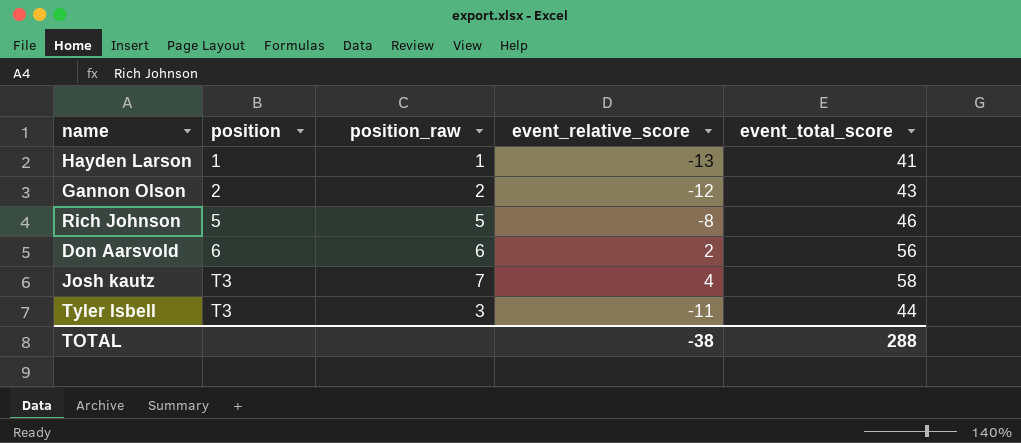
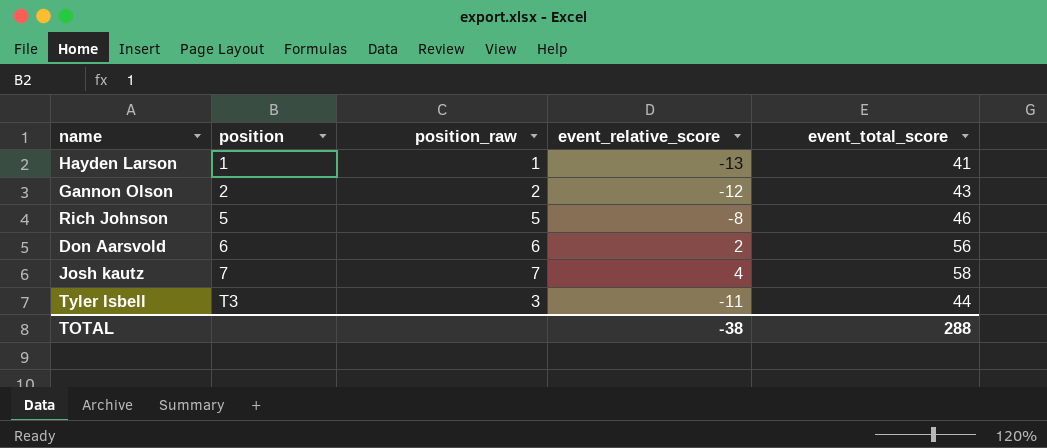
Josh kautz | position: T3 -> 7

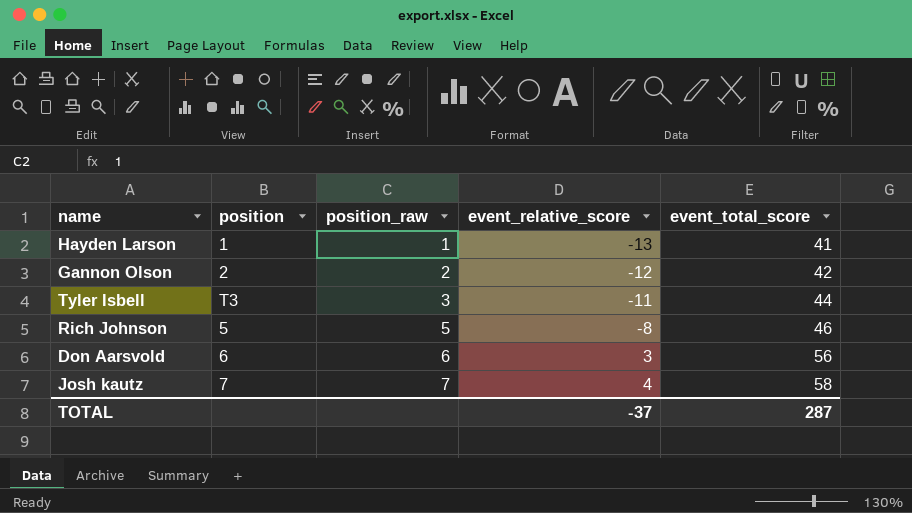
row order: position ascending -> position_raw ascending
Gannon Olson | event_total_score: 43 -> 42
Don Aarsvold | event_relative_score: 2 -> 3
TOTAL | event_relative_score: -38 -> -37
TOTAL | event_total_score: 288 -> 287

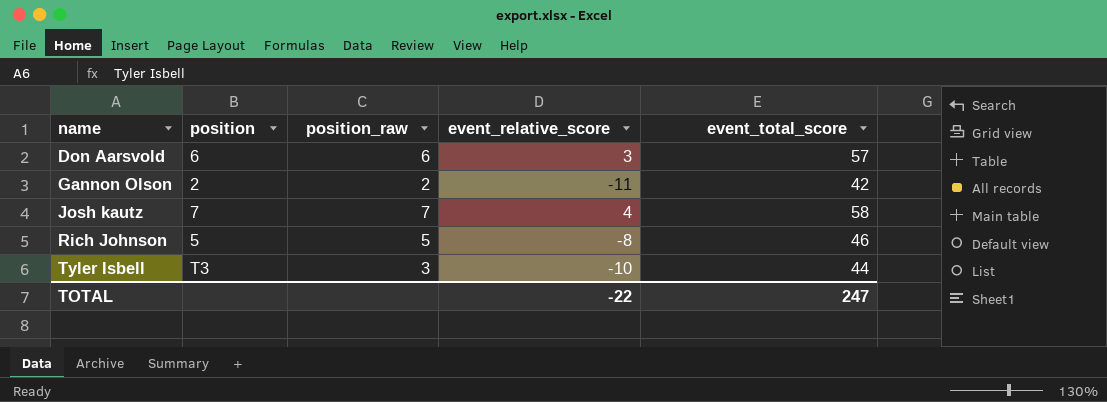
row order: position_raw ascending -> name ascending
row Hayden Larson: 1 | 1 | -13 | 41 -> none
Don Aarsvold | event_total_score: 56 -> 57
Gannon Olson | event_relative_score: -12 -> -11
Tyler Isbell | event_relative_score: -11 -> -10
TOTAL | event_relative_score: -37 -> -22
TOTAL | event_total_score: 287 -> 247

